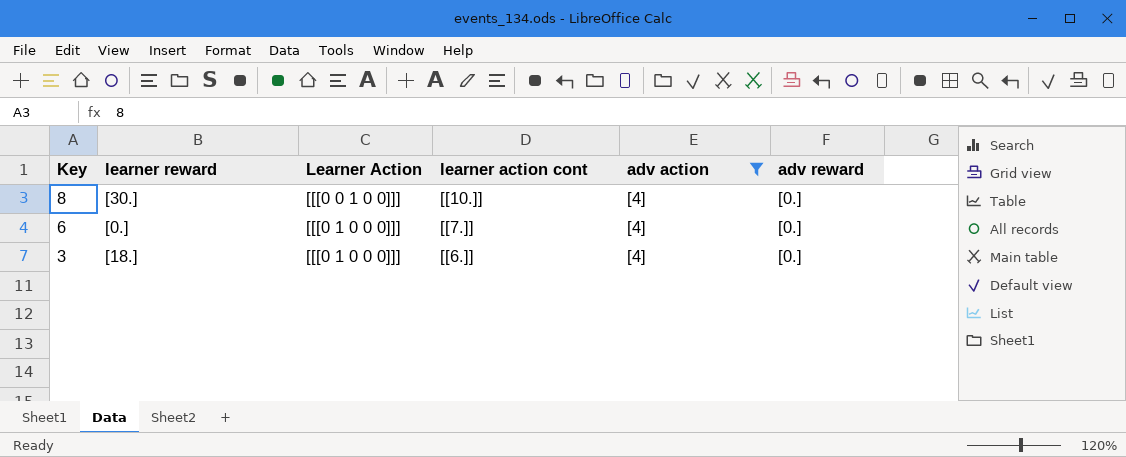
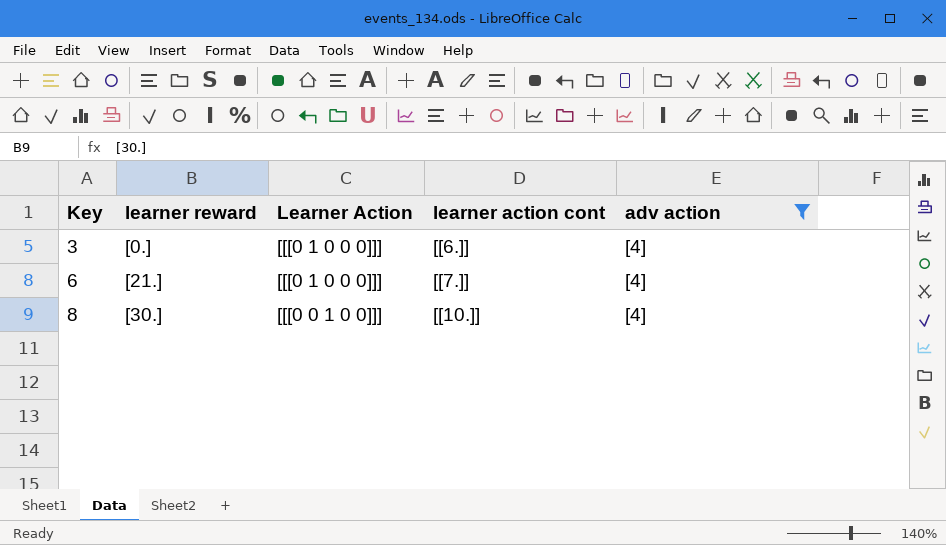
row order: Key descending -> Key ascending
column adv reward | position: 6 -> none
3 | learner reward: [18.] -> [0.]
6 | learner reward: [0.] -> [21.]

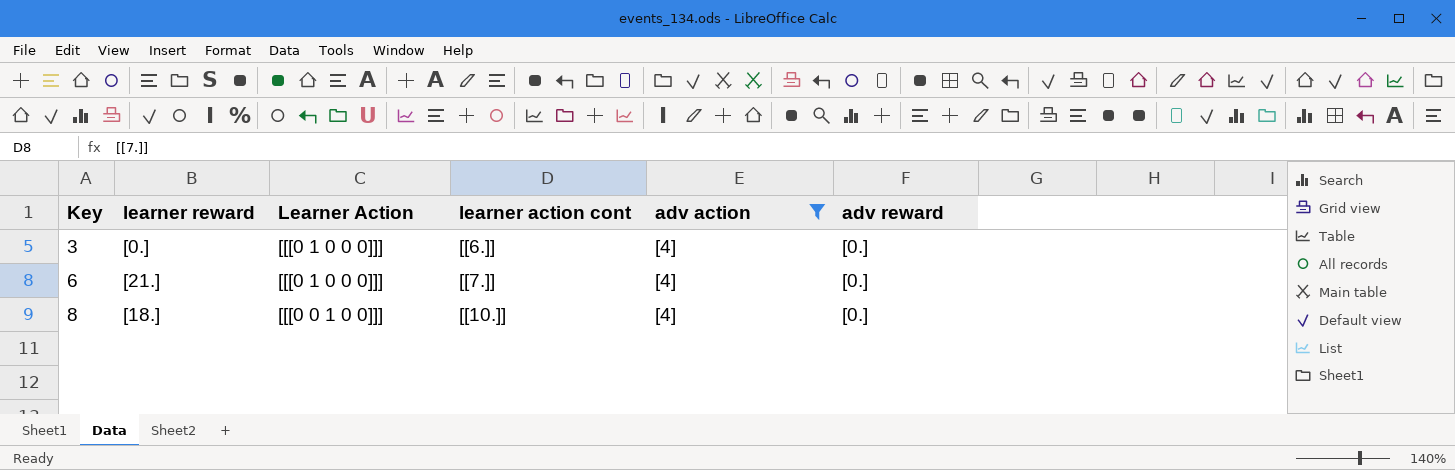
column adv reward | position: none -> 6
8 | learner reward: [30.] -> [18.]

